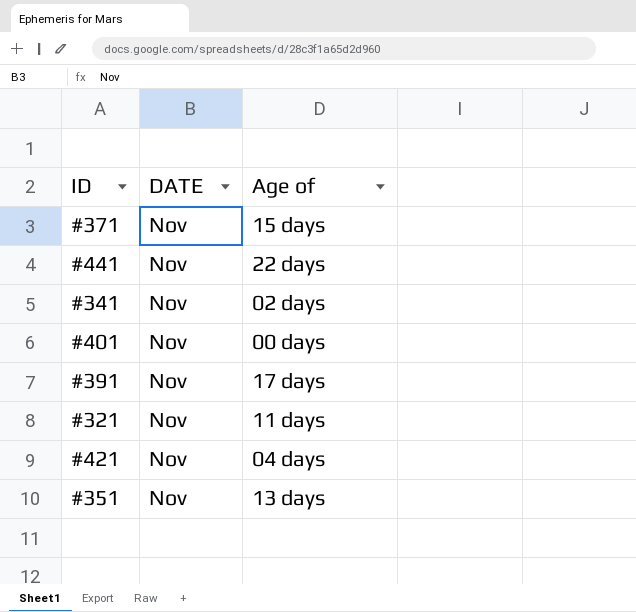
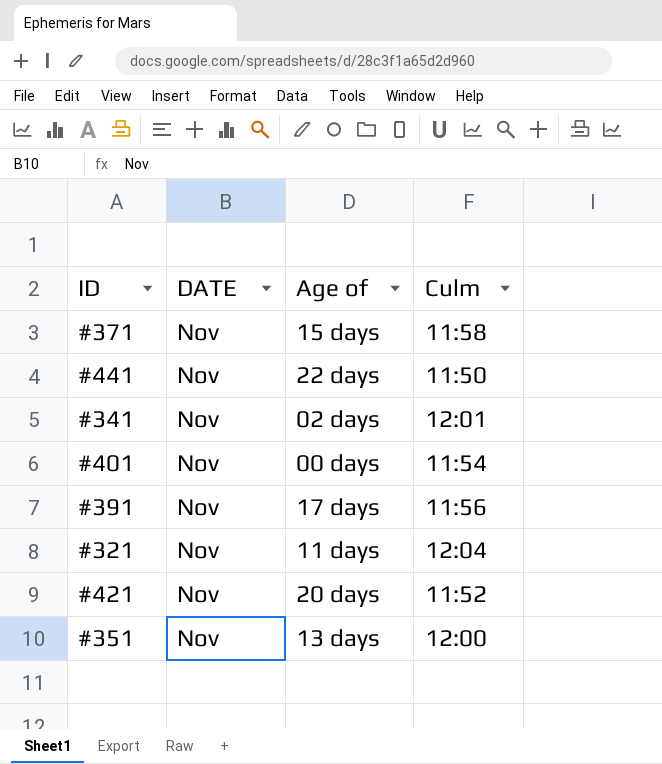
column Culm | position: none -> 4
#421 | Age of: 04 days -> 20 days

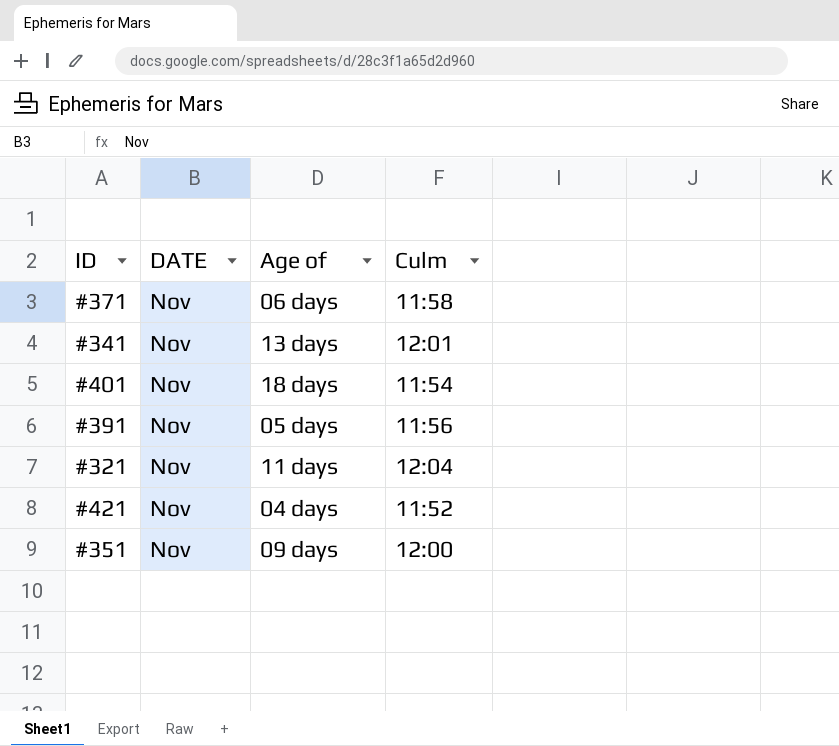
row #441: Nov | 22 days | 11:50 -> none
#371 | Age of: 15 days -> 06 days
#341 | Age of: 02 days -> 13 days
#401 | Age of: 00 days -> 18 days
#391 | Age of: 17 days -> 05 days
#421 | Age of: 20 days -> 04 days
#351 | Age of: 13 days -> 09 days

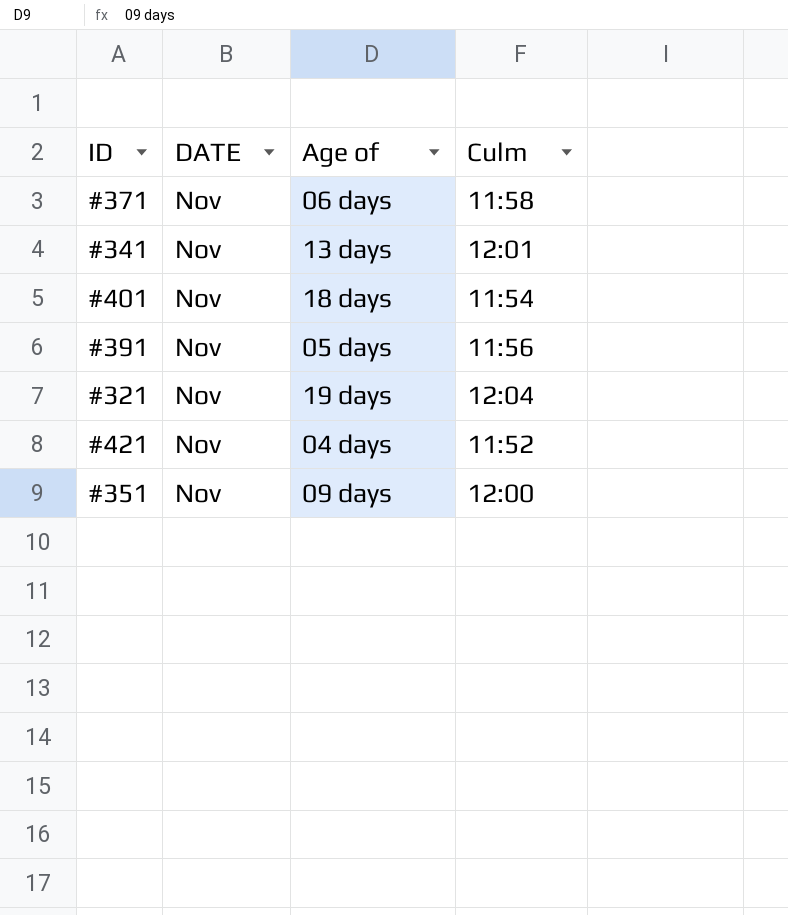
#321 | Age of: 11 days -> 19 days

